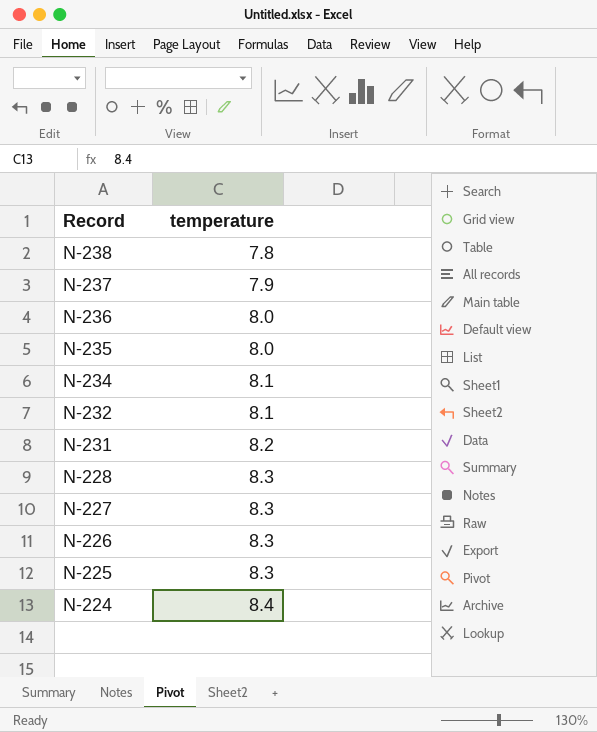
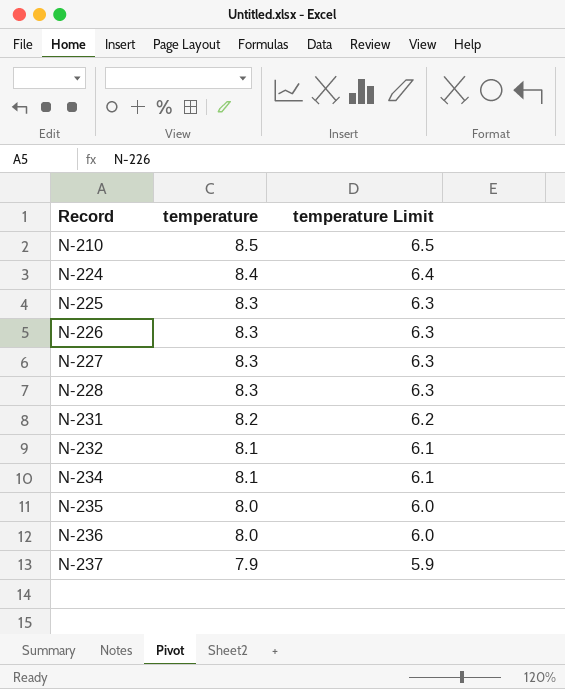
row order: Record descending -> Record ascending
column temperature Limit | formula: none -> [temperature] - 2
row N-238: 7.8 -> none
row N-210: none -> 8.5 | 6.5

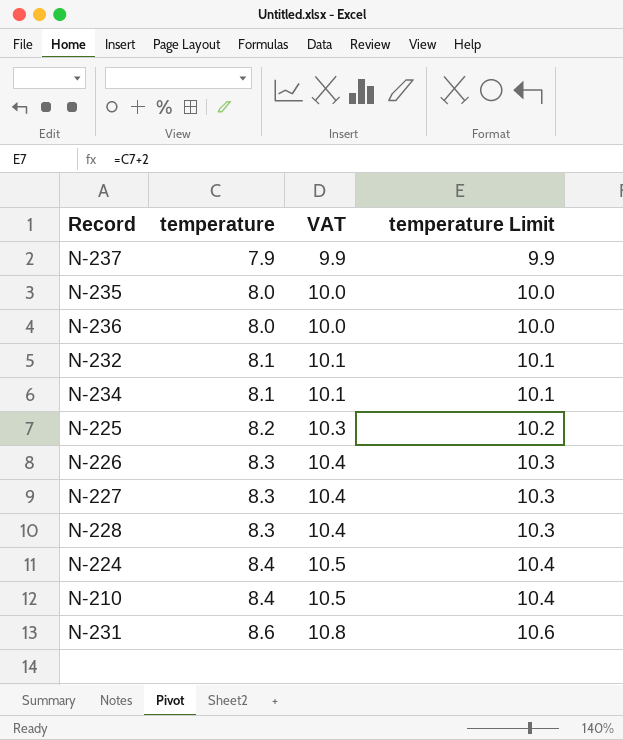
row order: Record ascending -> temperature ascending
column VAT | formula: none -> [temperature] * 1.25
column temperature Limit | formula: [temperature] - 2 -> [temperature] + 2
N-225 | temperature: 8.3 -> 8.2
N-210 | temperature: 8.5 -> 8.4
N-231 | temperature: 8.2 -> 8.6

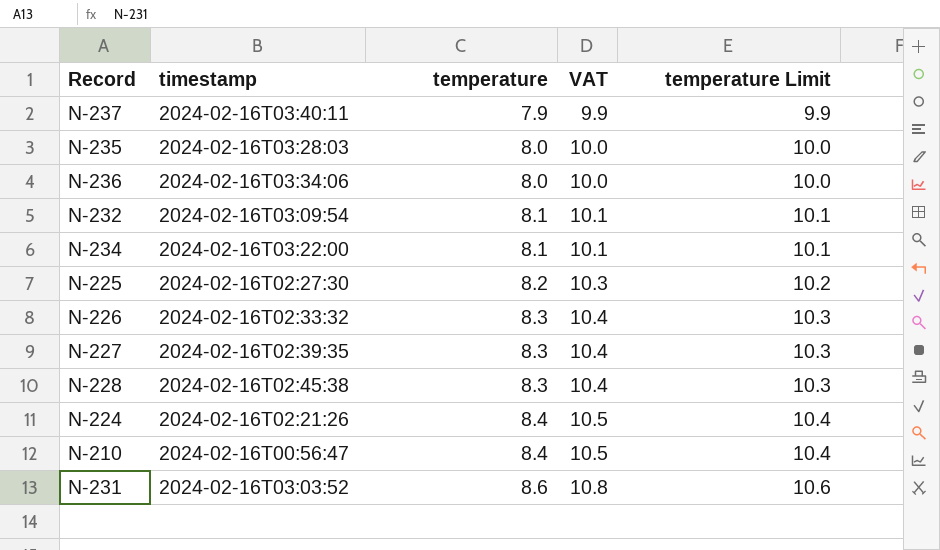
column timestamp | position: none -> 2

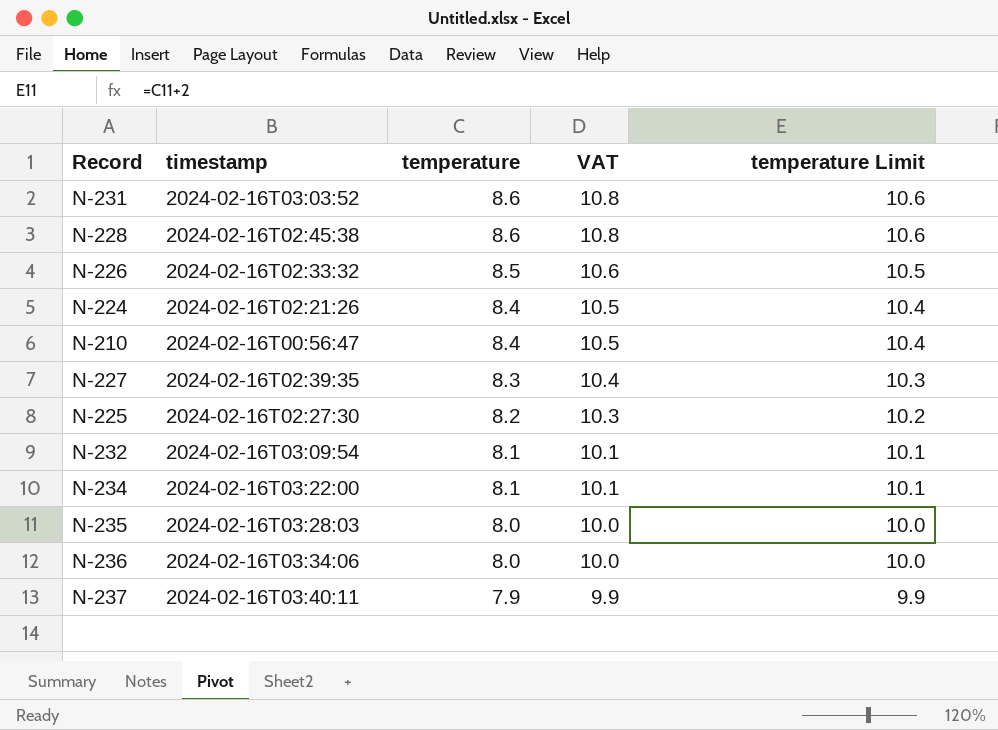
row order: temperature ascending -> temperature descending
N-228 | temperature: 8.3 -> 8.6
N-228 | VAT: 10.4 -> 10.8
N-228 | temperature Limit: 10.3 -> 10.6
N-226 | temperature: 8.3 -> 8.5
N-226 | VAT: 10.4 -> 10.6
N-226 | temperature Limit: 10.3 -> 10.5

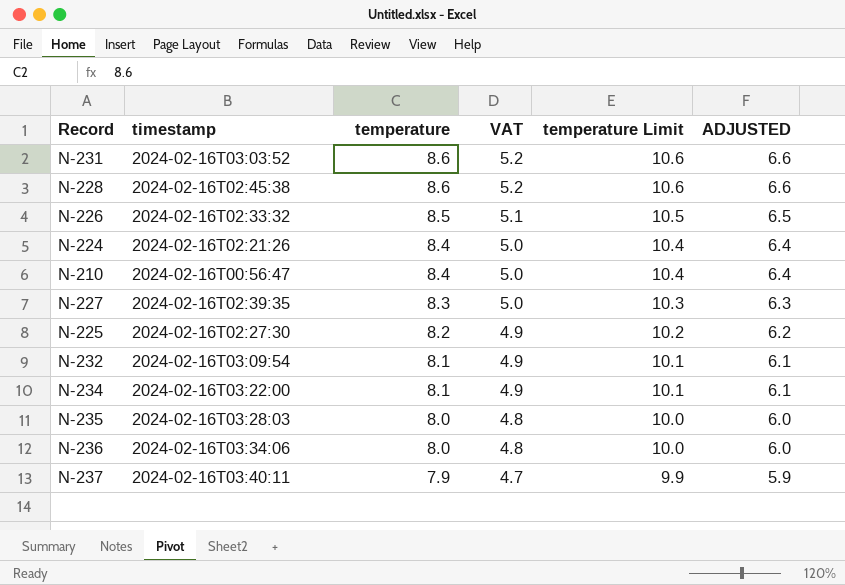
column VAT | formula: [temperature] * 1.25 -> [temperature] * 0.6
column ADJUSTED | formula: none -> [temperature] - 2

